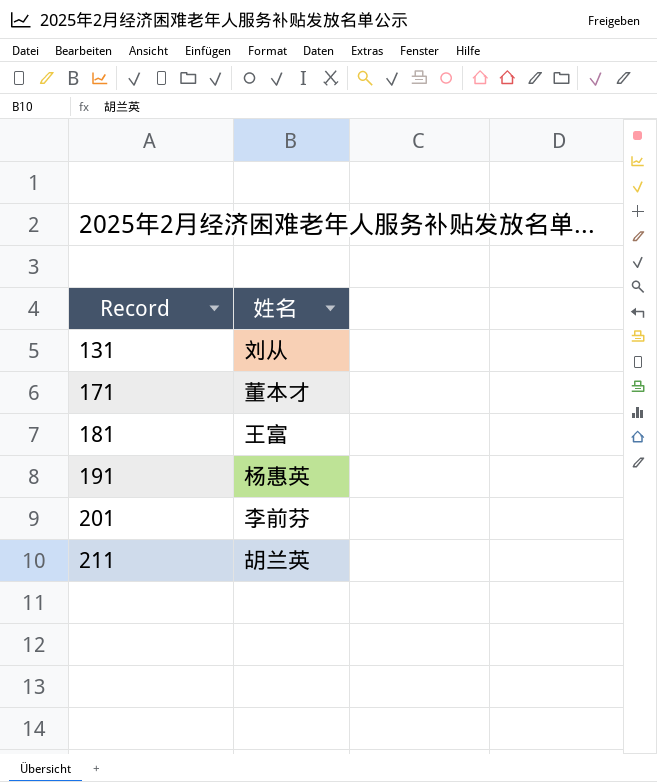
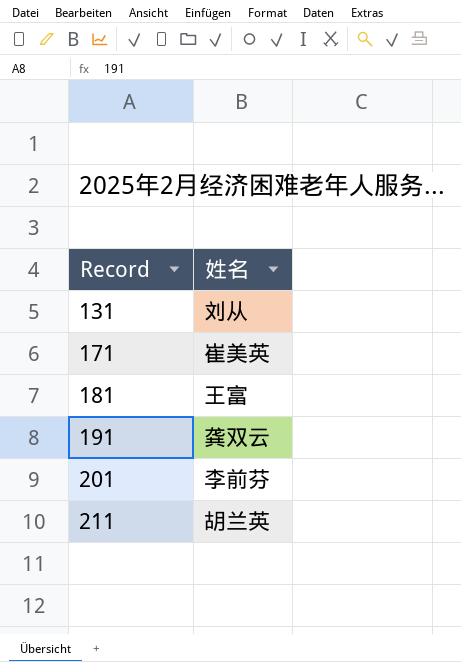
171 | 姓名: 董本才 -> 崔美英
191 | 姓名: 杨惠英 -> 龚双云

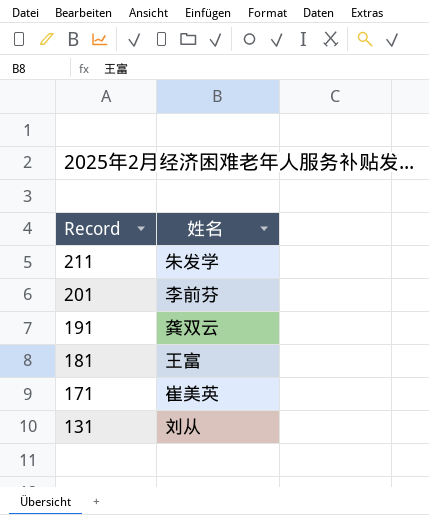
row order: Record ascending -> Record descending
211 | 姓名: 胡兰英 -> 朱发学

